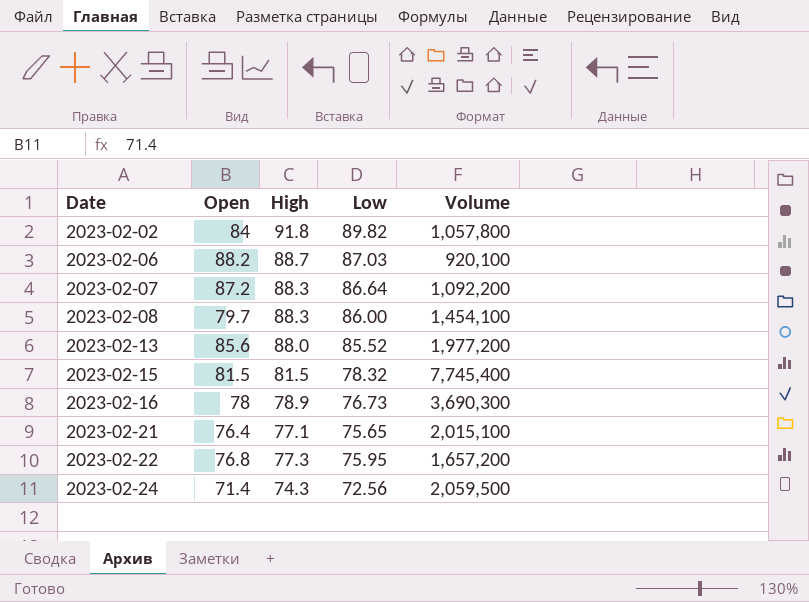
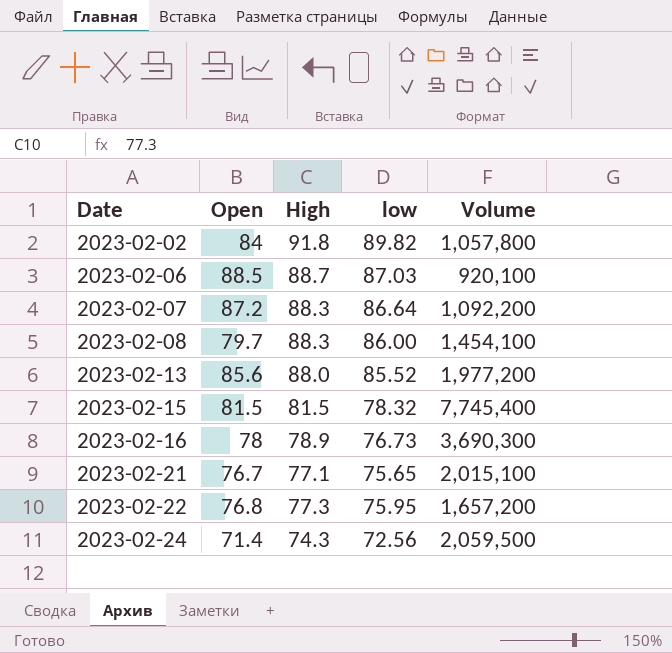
column name: Low -> low
2023-02-06 | Open: 88.2 -> 88.5
2023-02-21 | Open: 76.4 -> 76.7

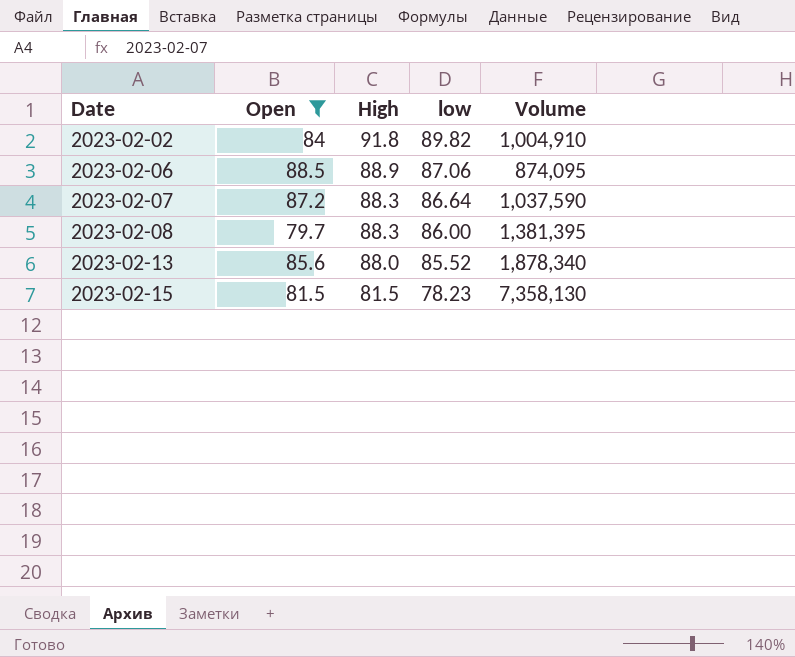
filter: none -> Open >= 79.7
2023-02-02 | Volume: 1,057,800 -> 1,004,910
2023-02-06 | High: 88.7 -> 88.9
2023-02-06 | low: 87.03 -> 87.06
2023-02-06 | Volume: 920,100 -> 874,095
2023-02-07 | Volume: 1,092,200 -> 1,037,590
2023-02-08 | Volume: 1,454,100 -> 1,381,395
2023-02-13 | Volume: 1,977,200 -> 1,878,340
2023-02-15 | low: 78.32 -> 78.23
2023-02-15 | Volume: 7,745,400 -> 7,358,130

